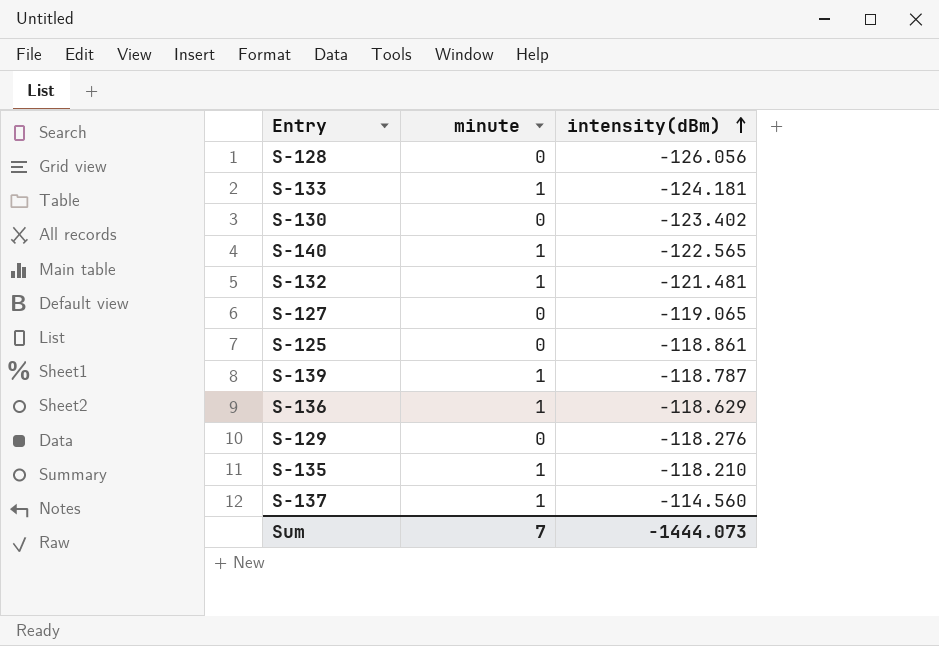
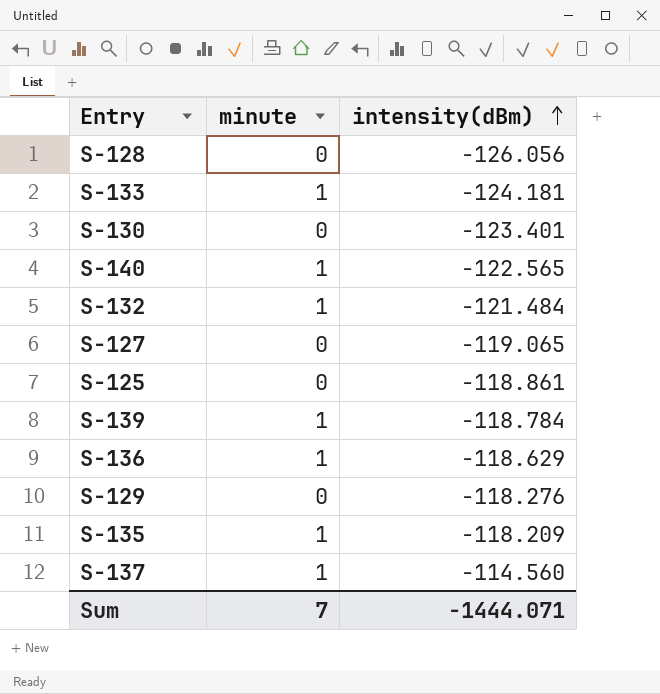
S-130 | intensity(dBm): -123.402 -> -123.401
S-132 | intensity(dBm): -121.481 -> -121.484
S-139 | intensity(dBm): -118.787 -> -118.784
S-135 | intensity(dBm): -118.210 -> -118.209
Sum | intensity(dBm): -1444.073 -> -1444.071

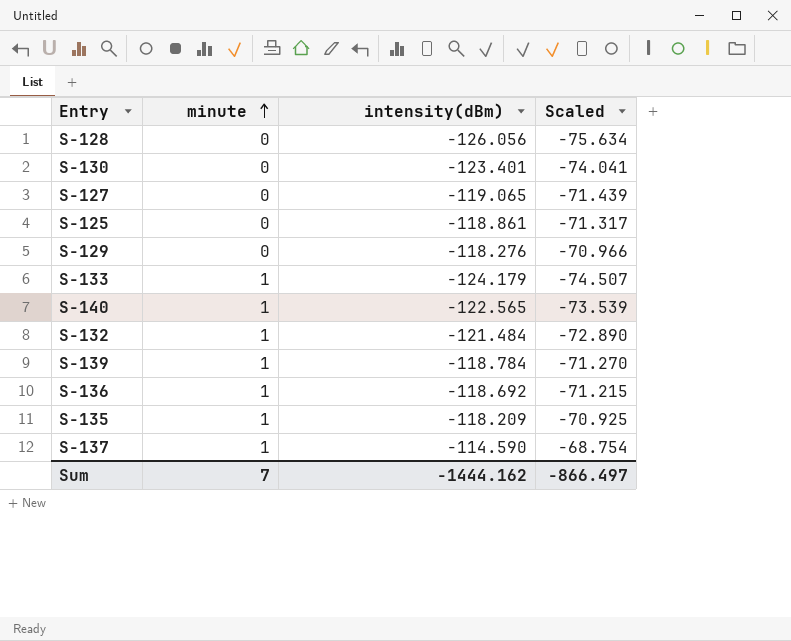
row order: intensity(dBm) ascending -> minute ascending
column Scaled | formula: none -> [intensity(dBm)] * 0.6
S-133 | intensity(dBm): -124.181 -> -124.179
S-136 | intensity(dBm): -118.629 -> -118.692
S-137 | intensity(dBm): -114.560 -> -114.590
Sum | intensity(dBm): -1444.071 -> -1444.162

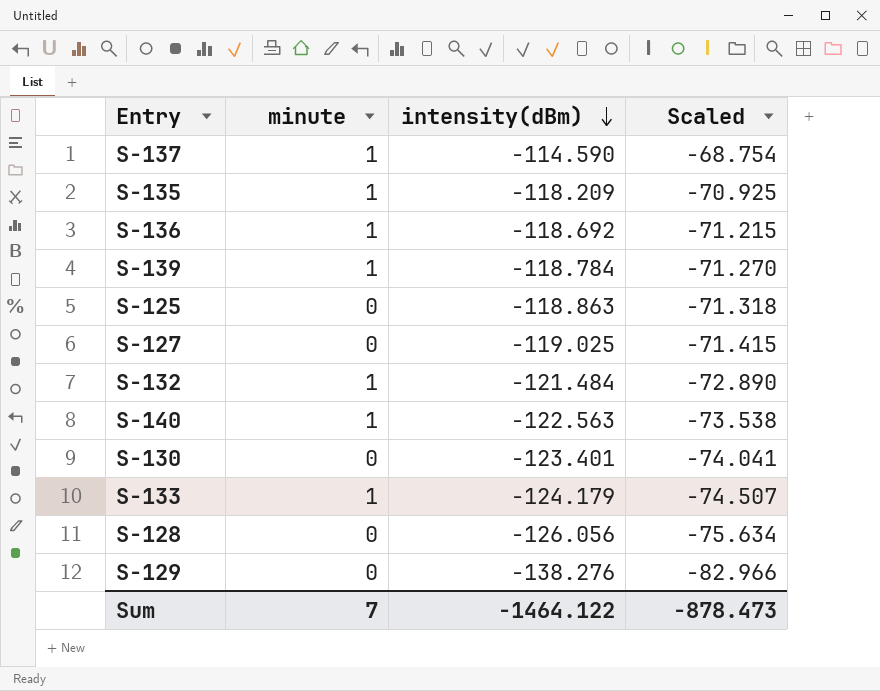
row order: minute ascending -> intensity(dBm) descending
S-125 | intensity(dBm): -118.861 -> -118.863
S-125 | Scaled: -71.317 -> -71.318
S-127 | intensity(dBm): -119.065 -> -119.025
S-127 | Scaled: -71.439 -> -71.415
S-140 | intensity(dBm): -122.565 -> -122.563
S-140 | Scaled: -73.539 -> -73.538
S-129 | intensity(dBm): -118.276 -> -138.276
S-129 | Scaled: -70.966 -> -82.966
Sum | intensity(dBm): -1444.162 -> -1464.122
Sum | Scaled: -866.497 -> -878.473

